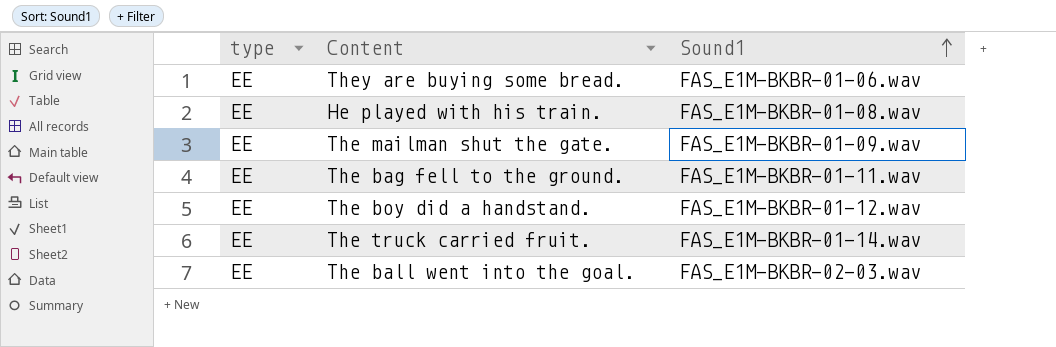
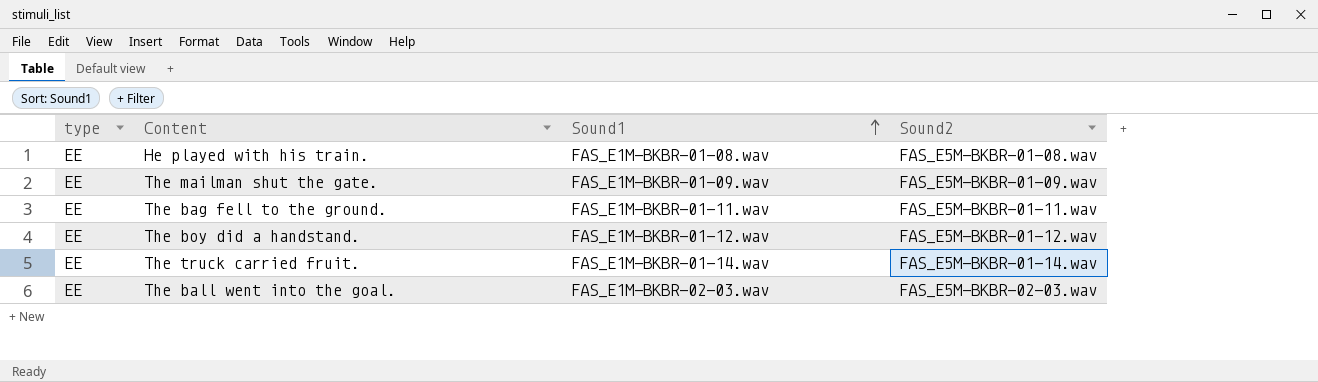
column Sound2 | position: none -> 4
row They are buying some bread.: EE | FAS_E1M-BKBR-01-06.wav -> none

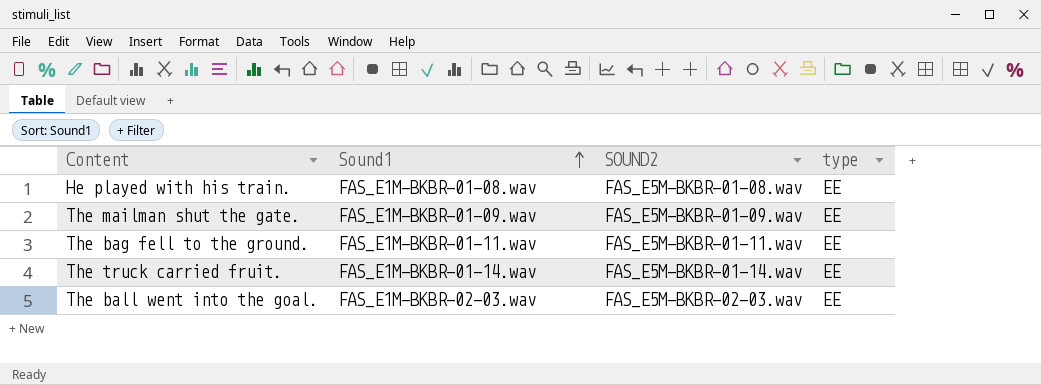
column name: Sound2 -> SOUND2
column type | position: 1 -> 4
row The boy did a handstand.: EE | FAS_E1M-BKBR-01-12.wav | FAS_E5M-BKBR-01-12.wav -> none

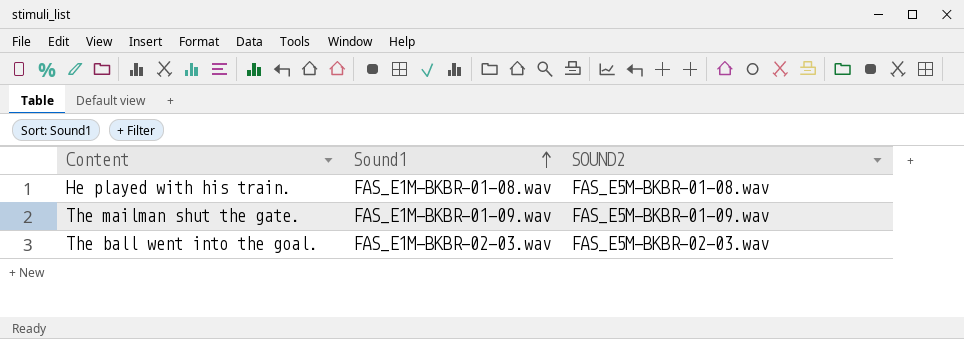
column type | position: 4 -> none
row The bag fell to the ground.: FAS_E1M-BKBR-01-11.wav | FAS_E5M-BKBR-01-11.wav | EE -> none
row The truck carried fruit.: FAS_E1M-BKBR-01-14.wav | FAS_E5M-BKBR-01-14.wav | EE -> none

